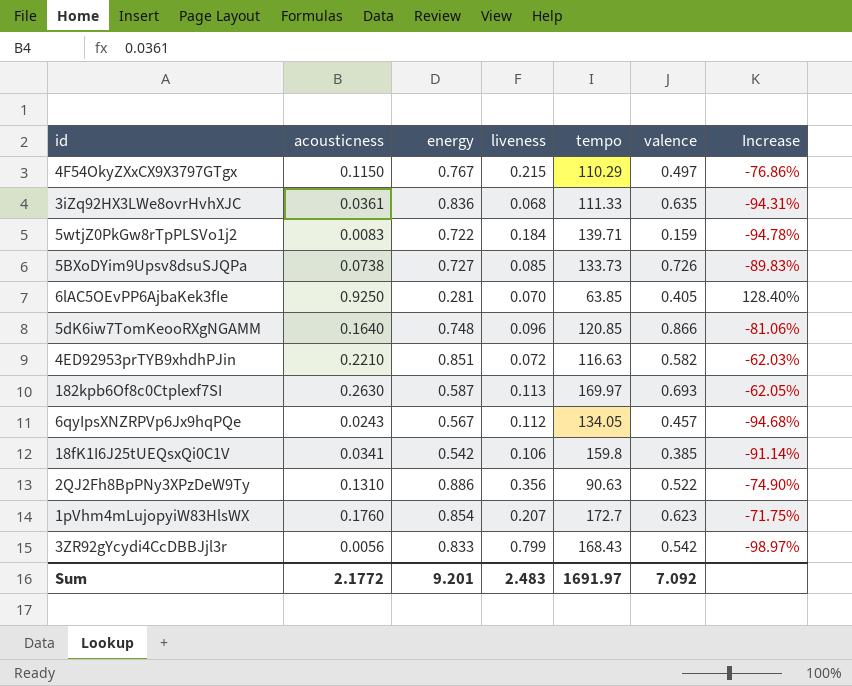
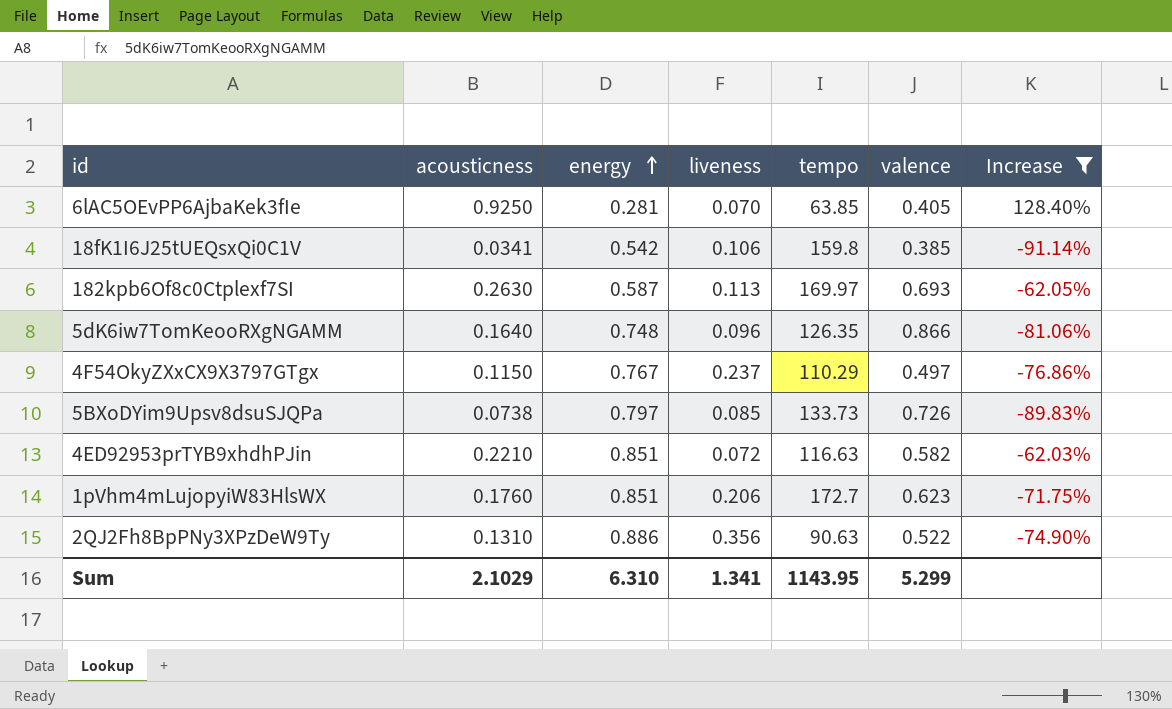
filter: none -> Increase >= -91.14%
row order: none -> energy ascending
5dK6iw7TomKeooRXgNGAMM | tempo: 120.85 -> 126.35
4F54OkyZXxCX9X3797GTgx | liveness: 0.215 -> 0.237
5BXoDYim9Upsv8dsuSJQPa | energy: 0.727 -> 0.797
1pVhm4mLujopyiW83HlsWX | energy: 0.854 -> 0.851
1pVhm4mLujopyiW83HlsWX | liveness: 0.207 -> 0.206
Sum | acousticness: 2.1772 -> 2.1029
Sum | energy: 9.201 -> 6.310
Sum | liveness: 2.483 -> 1.341
Sum | tempo: 1691.97 -> 1143.95
Sum | valence: 7.092 -> 5.299

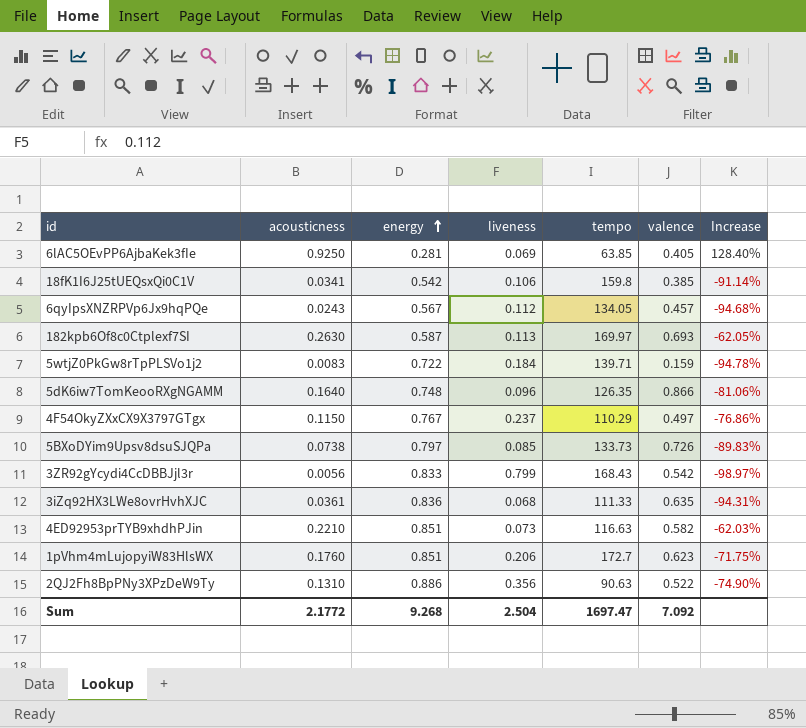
filter: Increase >= -91.14% -> none
6lAC5OEvPP6AjbaKek3fIe | liveness: 0.070 -> 0.069
4ED92953prTYB9xhdhPJin | liveness: 0.072 -> 0.073
Sum | acousticness: 2.1029 -> 2.1772
Sum | energy: 6.310 -> 9.268
Sum | liveness: 1.341 -> 2.504
Sum | tempo: 1143.95 -> 1697.47
Sum | valence: 5.299 -> 7.092

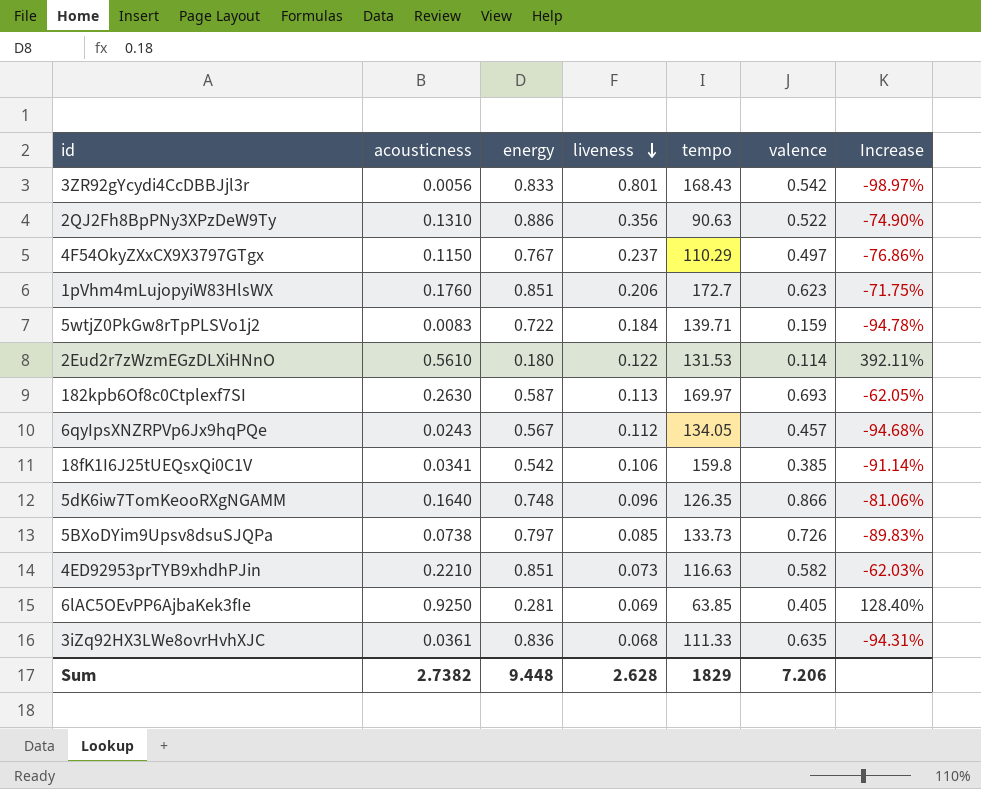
row order: energy ascending -> liveness descending
3ZR92gYcydi4CcDBBJjl3r | liveness: 0.799 -> 0.801
row 2Eud2r7zWzmEGzDLXiHNnO: none -> 0.5610 | 0.180 | 0.122 | 131.53 | 0.114 | 392.11%
Sum | acousticness: 2.1772 -> 2.7382
Sum | energy: 9.268 -> 9.448
Sum | liveness: 2.504 -> 2.628
Sum | tempo: 1697.47 -> 1829
Sum | valence: 7.092 -> 7.206

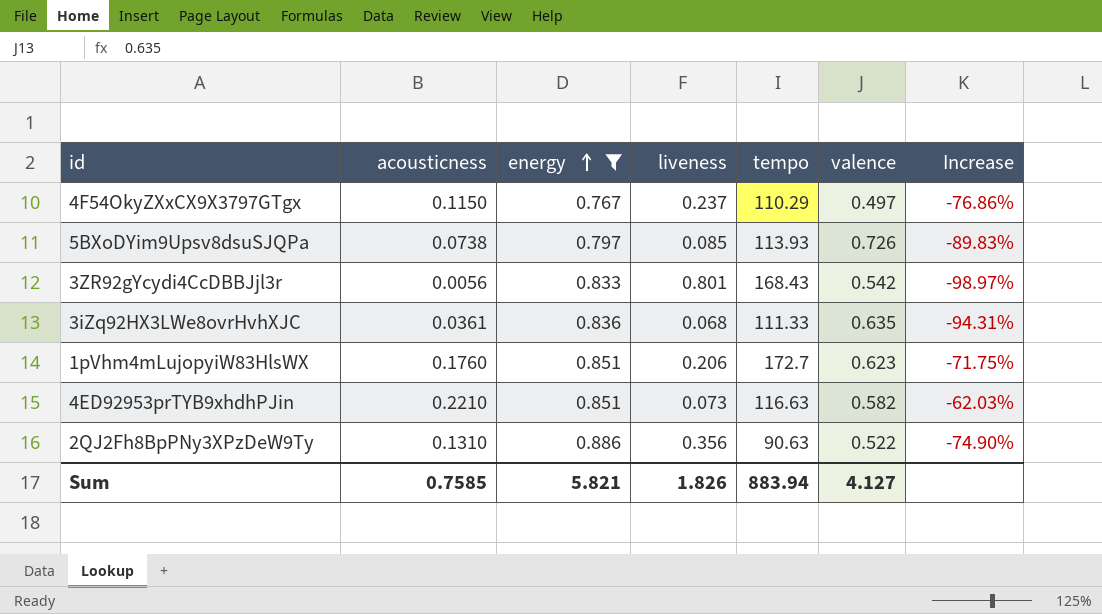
filter: none -> energy >= 0.767
row order: liveness descending -> energy ascending
5BXoDYim9Upsv8dsuSJQPa | tempo: 133.73 -> 113.93
Sum | acousticness: 2.7382 -> 0.7585
Sum | energy: 9.448 -> 5.821
Sum | liveness: 2.628 -> 1.826
Sum | tempo: 1829 -> 883.94
Sum | valence: 7.206 -> 4.127

